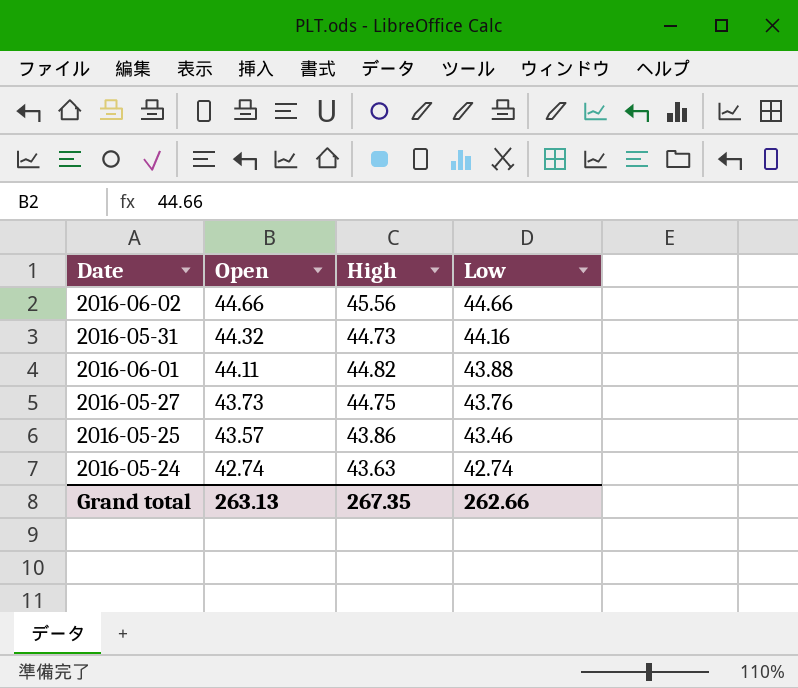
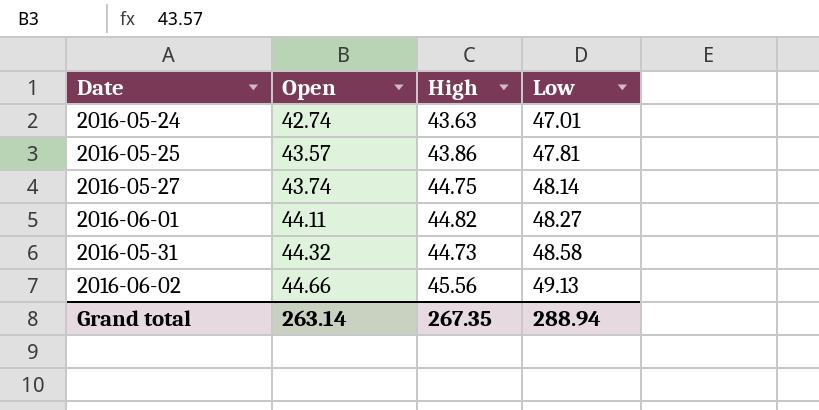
row order: Open descending -> Open ascending
2016-05-24 | Low: 42.74 -> 47.01
2016-05-25 | Low: 43.46 -> 47.81
2016-05-27 | Open: 43.73 -> 43.74
2016-05-27 | Low: 43.76 -> 48.14
2016-06-01 | Low: 43.88 -> 48.27
2016-05-31 | Low: 44.16 -> 48.58
2016-06-02 | Low: 44.66 -> 49.13
Grand total | Open: 263.13 -> 263.14
Grand total | Low: 262.66 -> 288.94

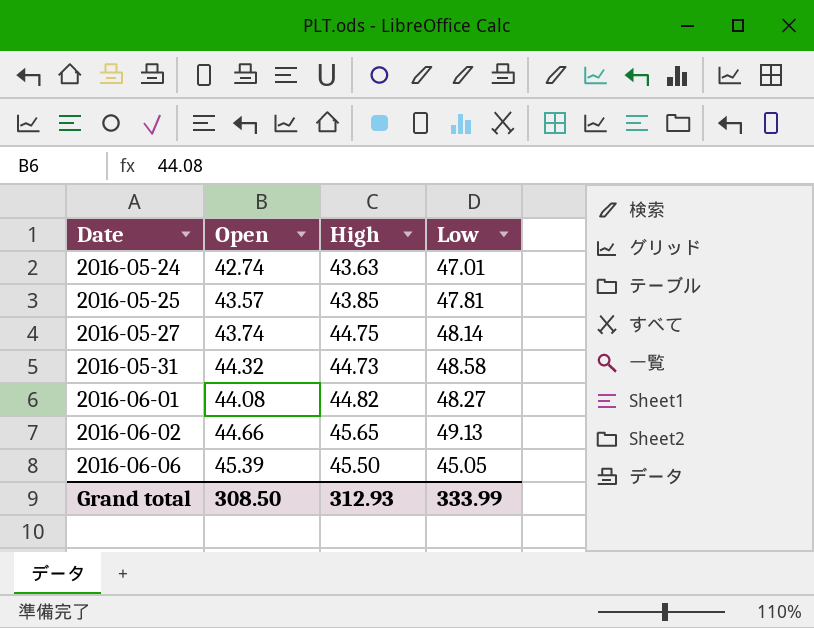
row order: Open ascending -> Date ascending
2016-05-25 | High: 43.86 -> 43.85
2016-06-01 | Open: 44.11 -> 44.08
2016-06-02 | High: 45.56 -> 45.65
row 2016-06-06: none -> 45.39 | 45.50 | 45.05
Grand total | Open: 263.14 -> 308.50
Grand total | High: 267.35 -> 312.93
Grand total | Low: 288.94 -> 333.99

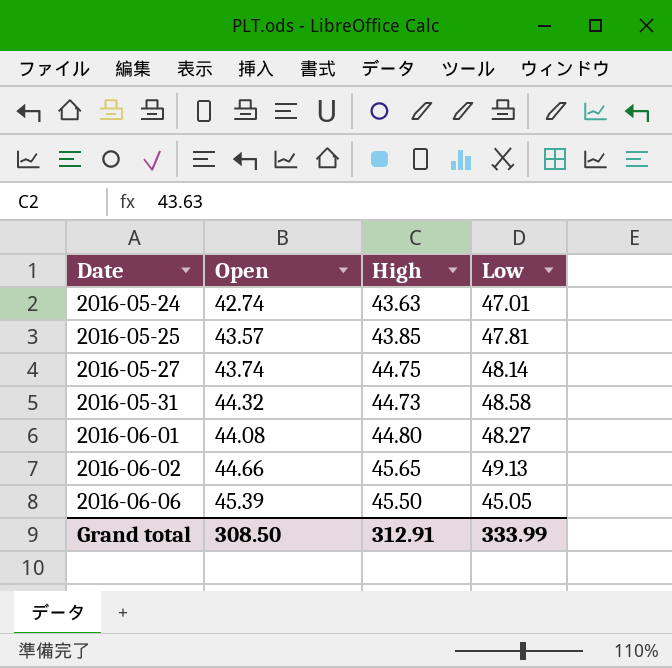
2016-06-01 | High: 44.82 -> 44.80
Grand total | High: 312.93 -> 312.91

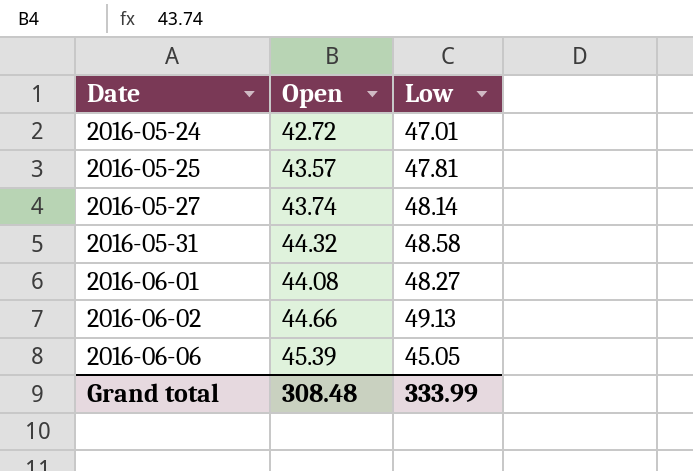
column High | position: 3 -> none
2016-05-24 | Open: 42.74 -> 42.72
Grand total | Open: 308.50 -> 308.48

